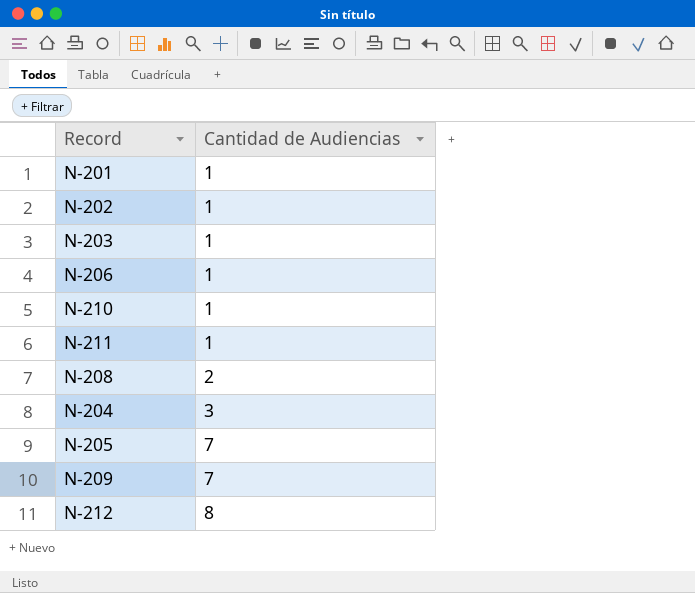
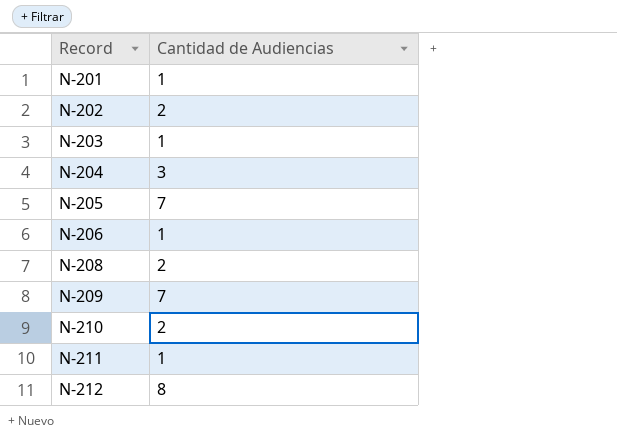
row order: Cantidad de Audiencias ascending -> Record ascending
N-202 | Cantidad de Audiencias: 1 -> 2
N-210 | Cantidad de Audiencias: 1 -> 2

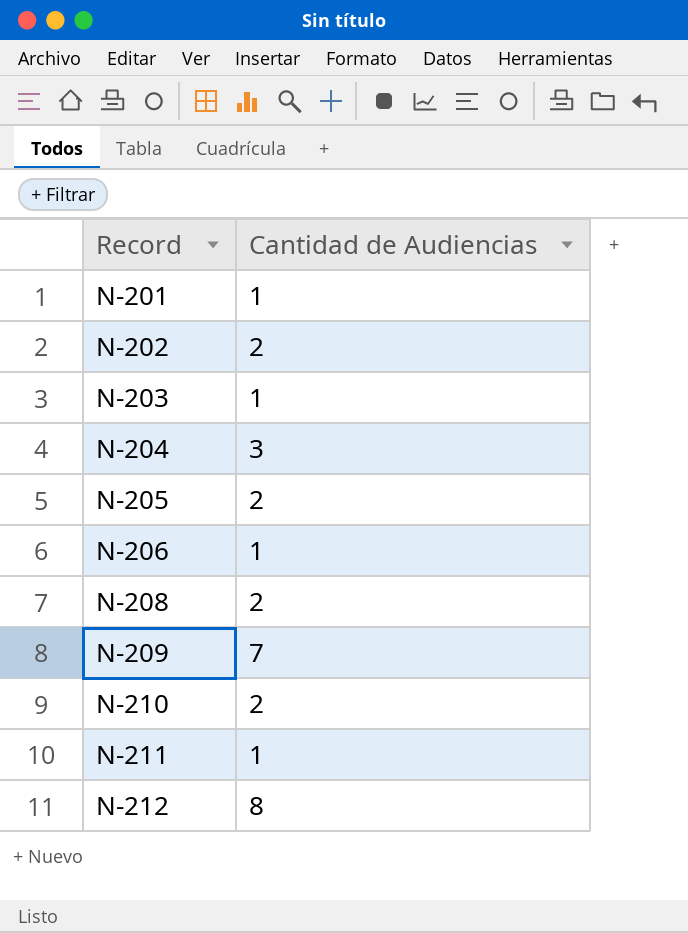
N-205 | Cantidad de Audiencias: 7 -> 2

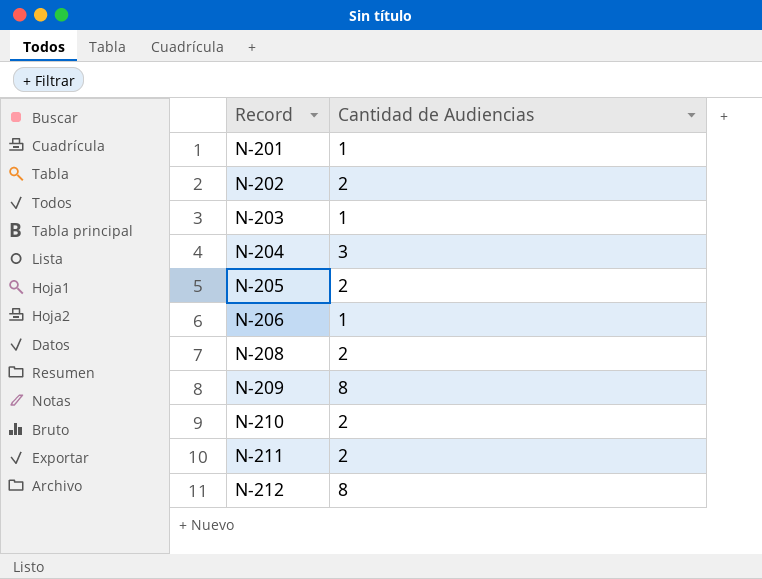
N-209 | Cantidad de Audiencias: 7 -> 8
N-211 | Cantidad de Audiencias: 1 -> 2

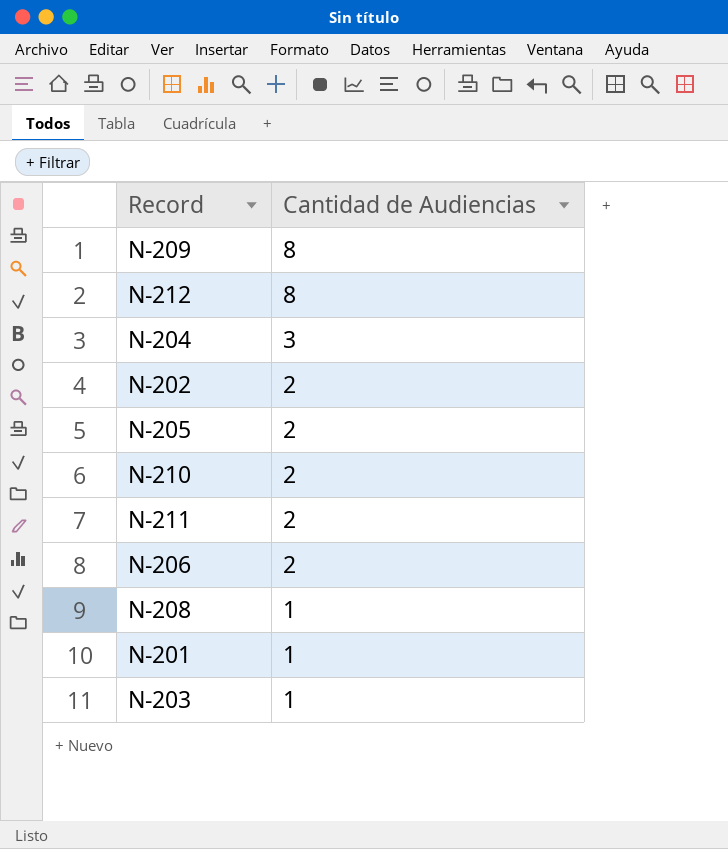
row order: Record ascending -> Cantidad de Audiencias descending
N-206 | Cantidad de Audiencias: 1 -> 2
N-208 | Cantidad de Audiencias: 2 -> 1

